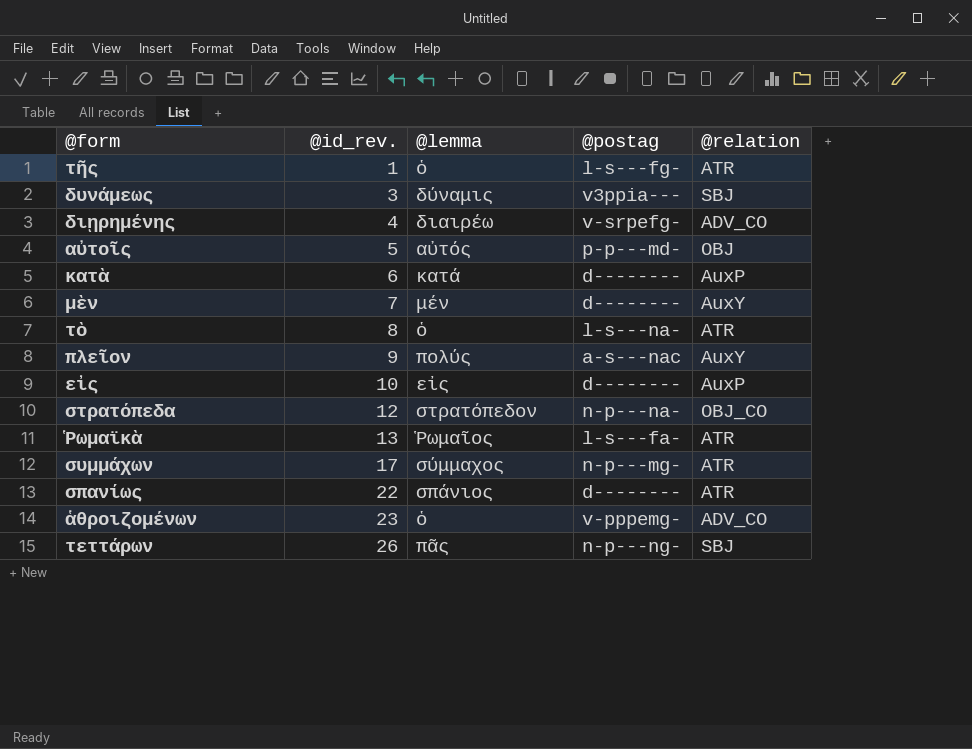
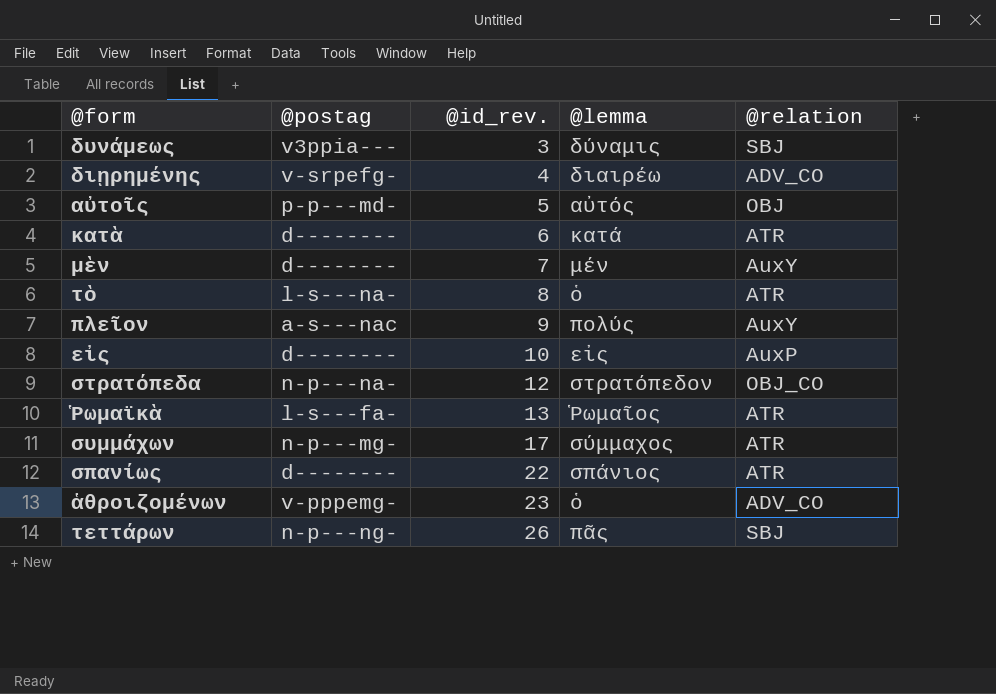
column @postag | position: 4 -> 2
row τῆς: 1 | ὁ | l-s---fg- | ATR -> none
κατὰ | @relation: AuxP -> ATR

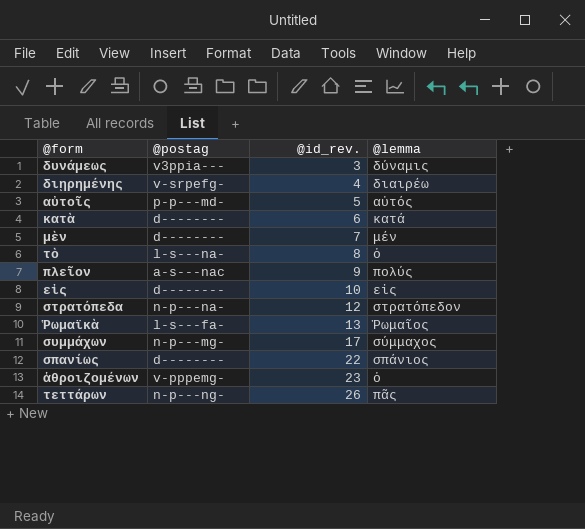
column @relation | position: 5 -> none

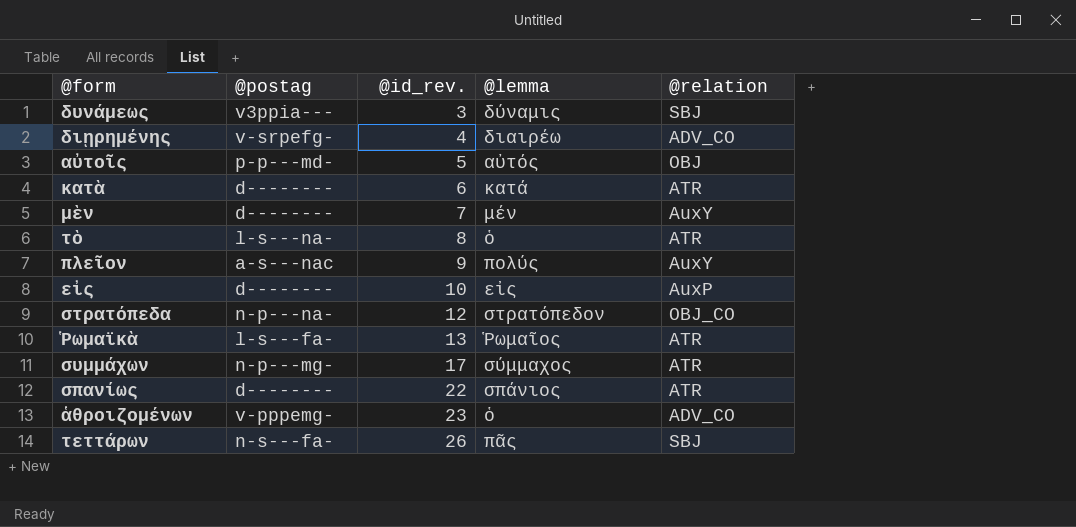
column @relation | position: none -> 5
τεττάρων | @postag: n-p---ng- -> n-s---fa-

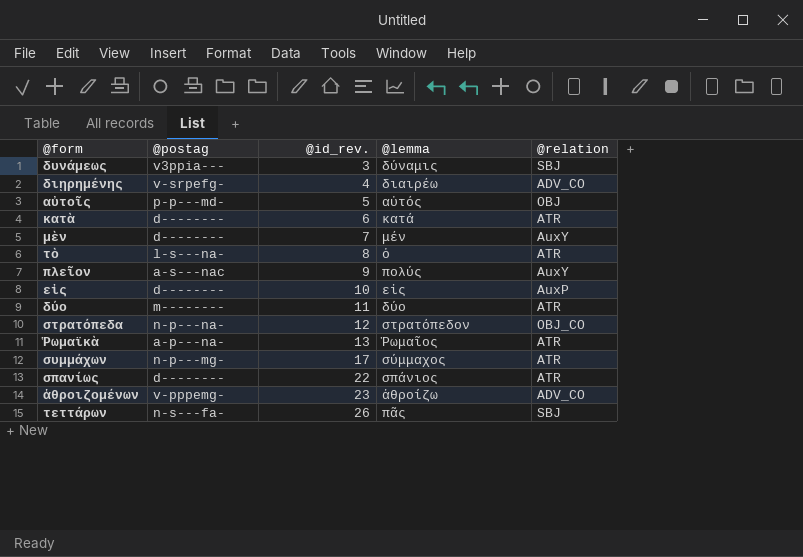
row δύο: none -> m-------- | 11 | δύο | ATR
Ῥωμαϊκὰ | @postag: l-s---fa- -> a-p---na-
ἁθροιζομένων | @lemma: ὁ -> ἁθροίζω

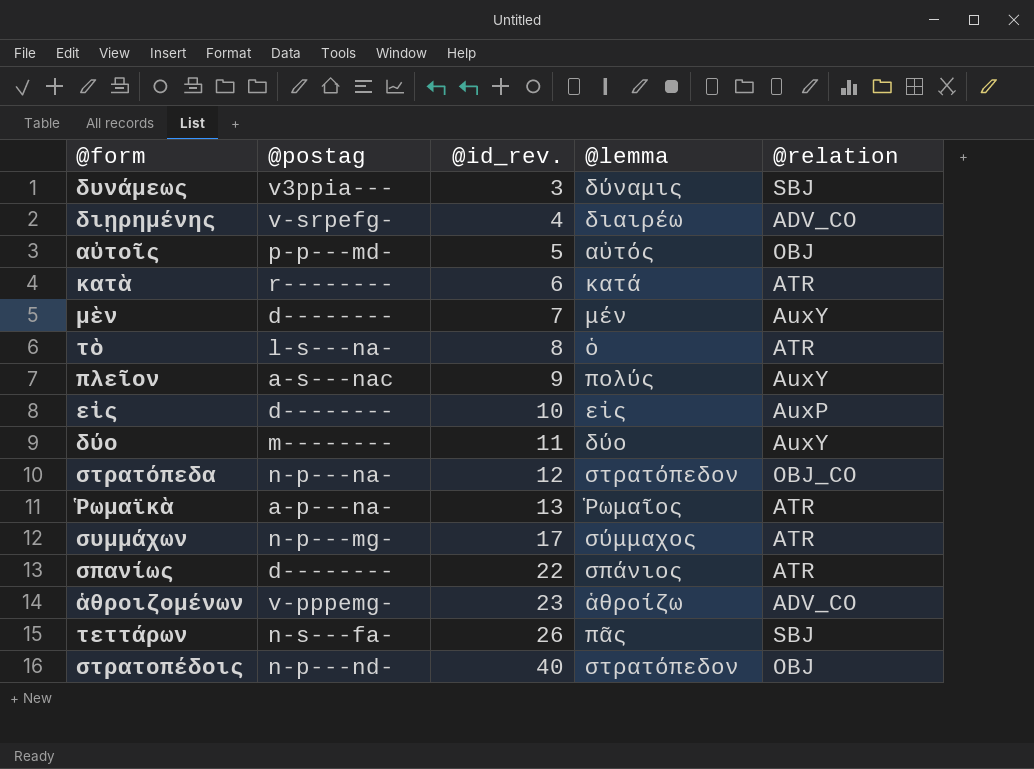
κατὰ | @postag: d-------- -> r--------
δύο | @relation: ATR -> AuxY
row στρατοπέδοις: none -> n-p---nd- | 40 | στρατόπεδον | OBJ

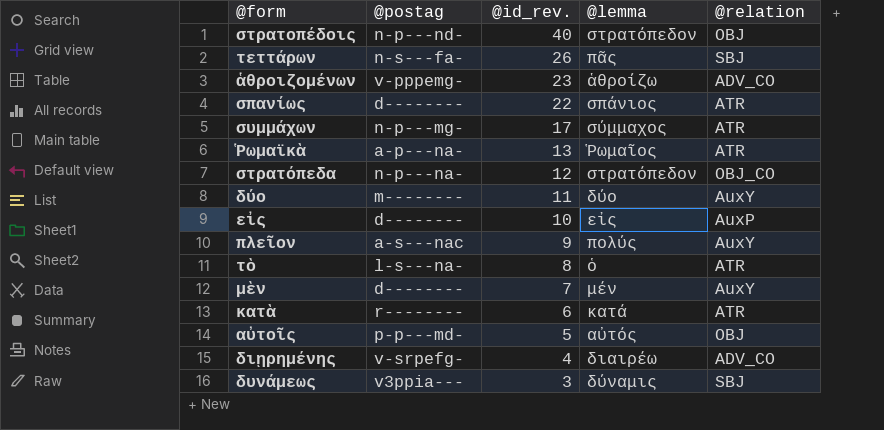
row order: @id_rev. ascending -> @id_rev. descending

